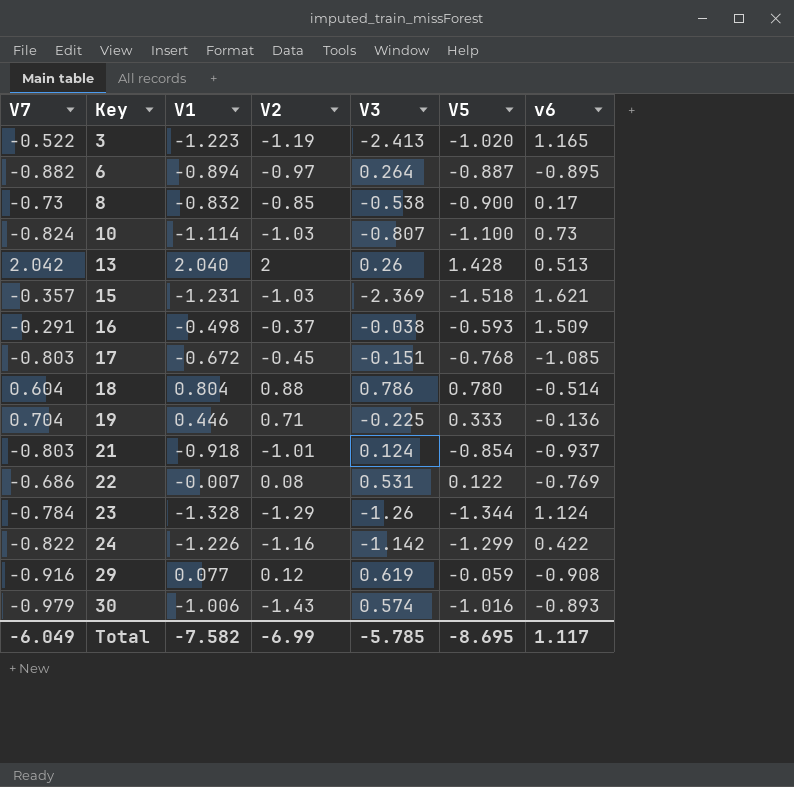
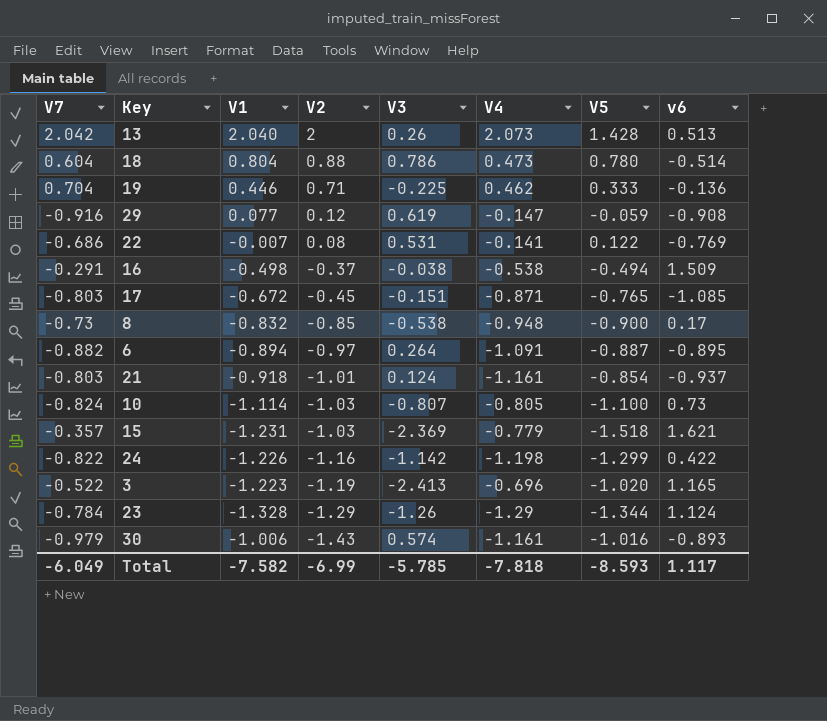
row order: Key ascending -> V2 descending
column V4 | position: none -> 6
16 | V5: -0.593 -> -0.494
17 | V5: -0.768 -> -0.765
Total | V5: -8.695 -> -8.593

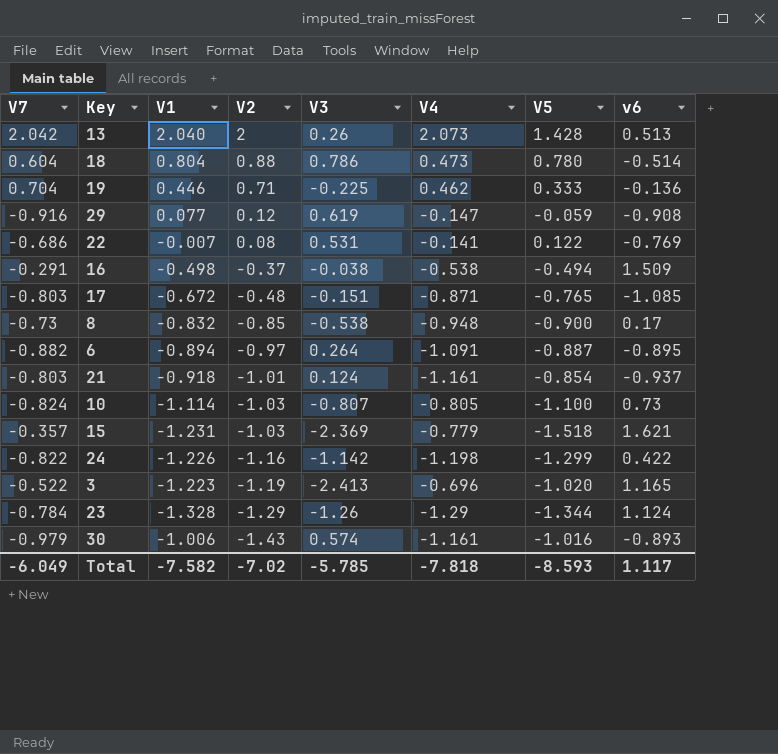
17 | V2: -0.45 -> -0.48
Total | V2: -6.99 -> -7.02

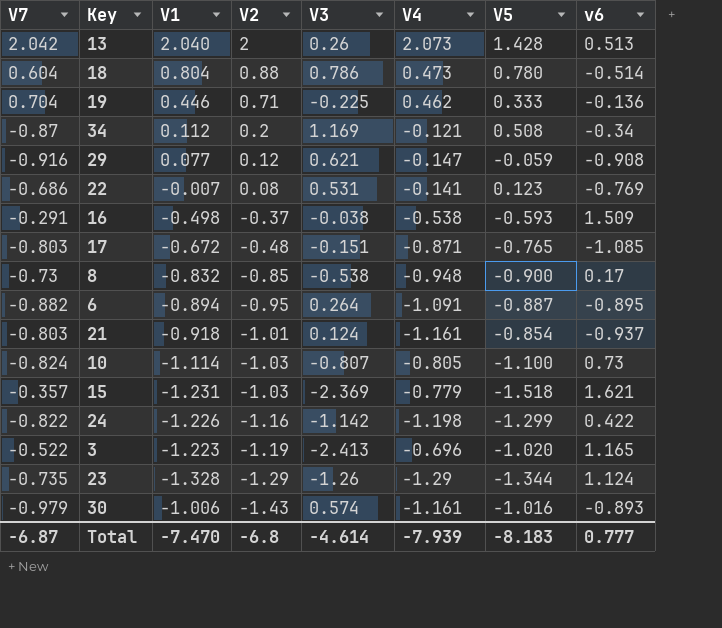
row 34: none -> -0.87 | 0.112 | 0.2 | 1.169 | -0.121 | 0.508 | -0.34
29 | V3: 0.619 -> 0.621
22 | V5: 0.122 -> 0.123
16 | V5: -0.494 -> -0.593
6 | V2: -0.97 -> -0.95
23 | V7: -0.784 -> -0.735
Total | V7: -6.049 -> -6.87
Total | V1: -7.582 -> -7.470
Total | V2: -7.02 -> -6.8
Total | V3: -5.785 -> -4.614
Total | V4: -7.818 -> -7.939
Total | V5: -8.593 -> -8.183
Total | v6: 1.117 -> 0.777

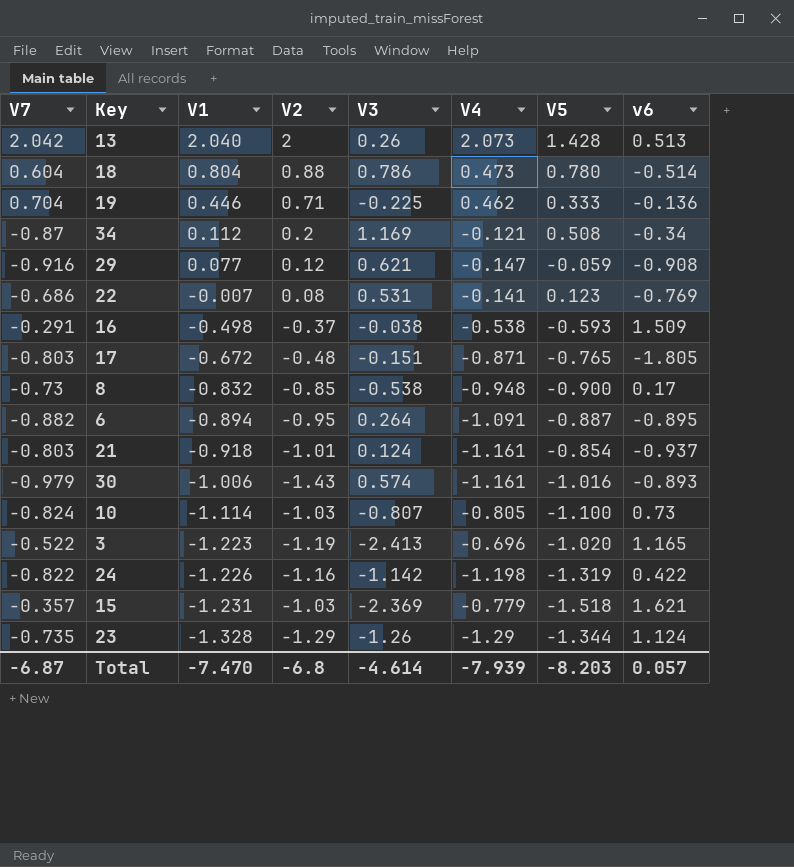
row order: V2 descending -> V1 descending
17 | v6: -1.085 -> -1.805
24 | V5: -1.299 -> -1.319
Total | V5: -8.183 -> -8.203
Total | v6: 0.777 -> 0.057

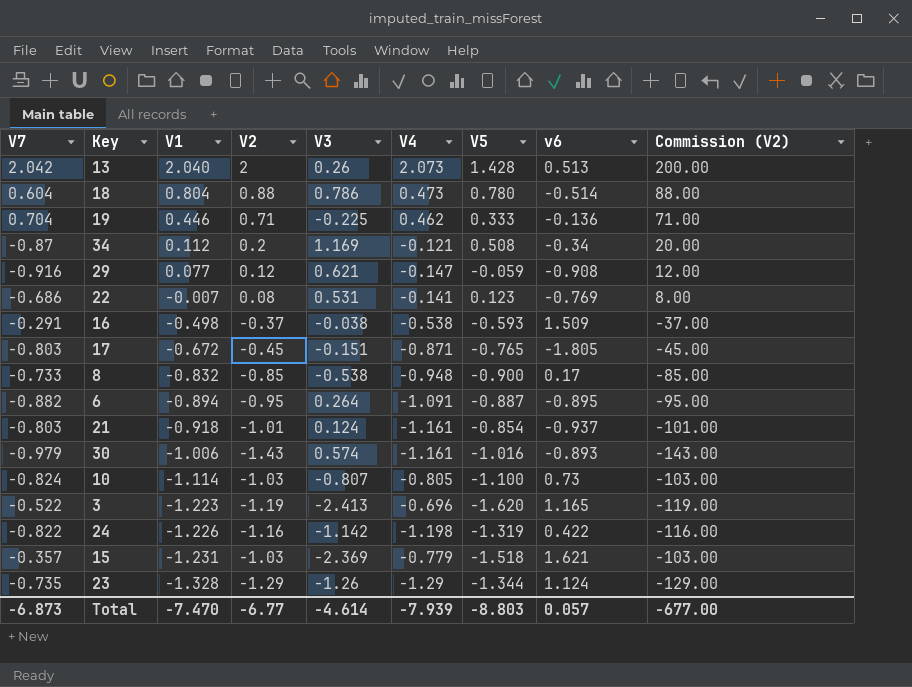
column Commission (V2) | formula: none -> [V2] * 100
17 | V2: -0.48 -> -0.45
8 | V7: -0.73 -> -0.733
3 | V5: -1.020 -> -1.620
Total | V7: -6.87 -> -6.873
Total | V2: -6.8 -> -6.77
Total | V5: -8.203 -> -8.803

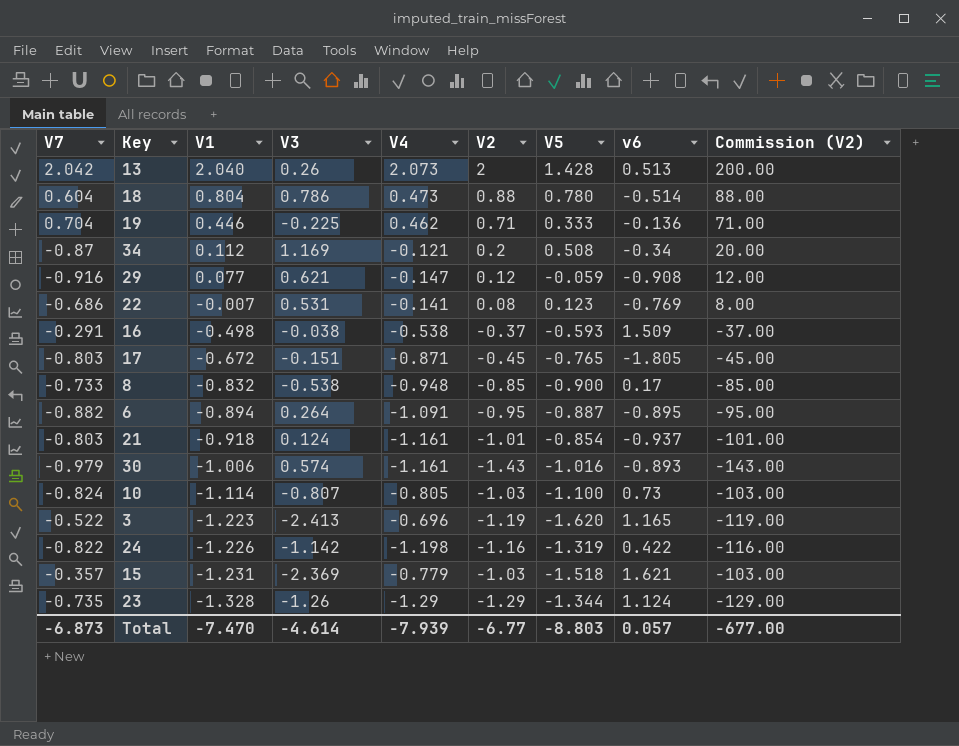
column V2 | position: 4 -> 6

